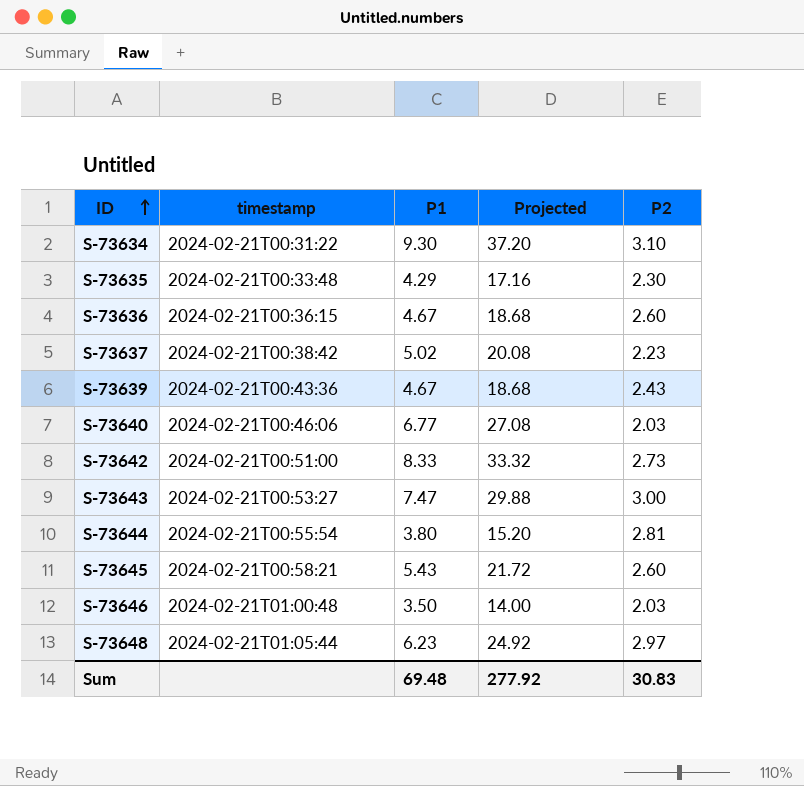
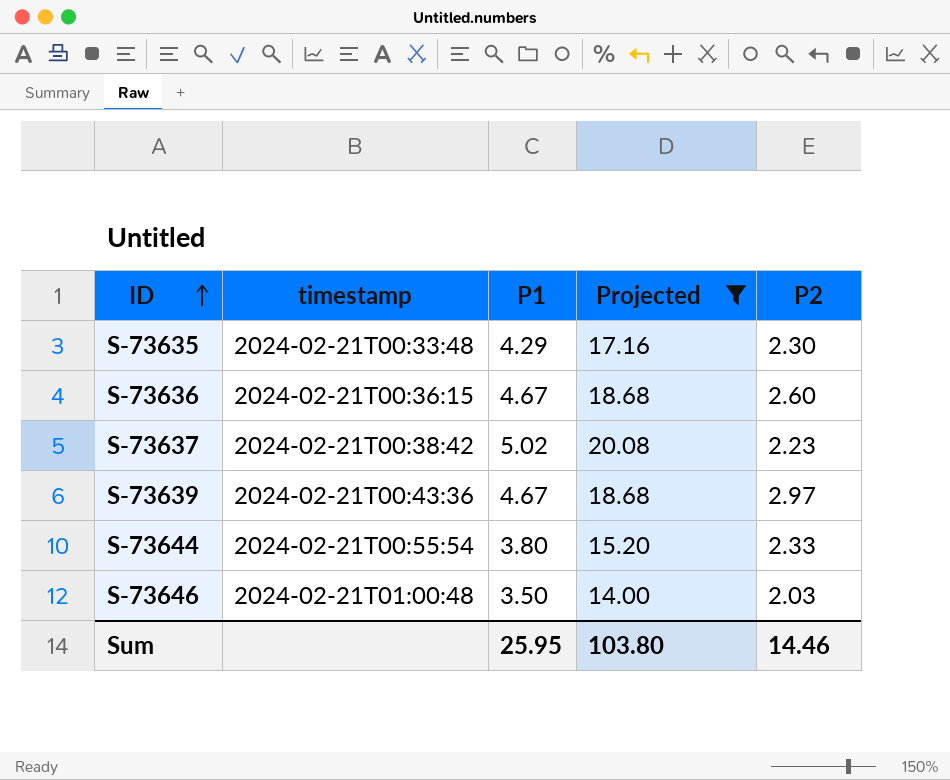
filter: none -> Projected <= 20.08
S-73639 | P2: 2.43 -> 2.97
S-73644 | P2: 2.81 -> 2.33
Sum | P1: 69.48 -> 25.95
Sum | Projected: 277.92 -> 103.80
Sum | P2: 30.83 -> 14.46

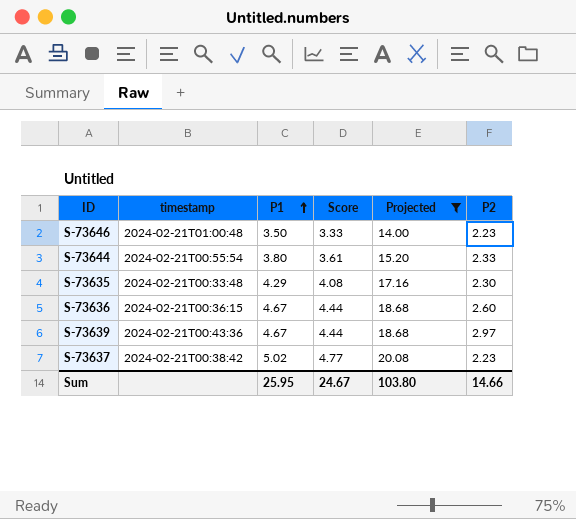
row order: ID ascending -> P1 ascending
column Score | formula: none -> [P1] * 0.95
S-73646 | P2: 2.03 -> 2.23
Sum | P2: 14.46 -> 14.66

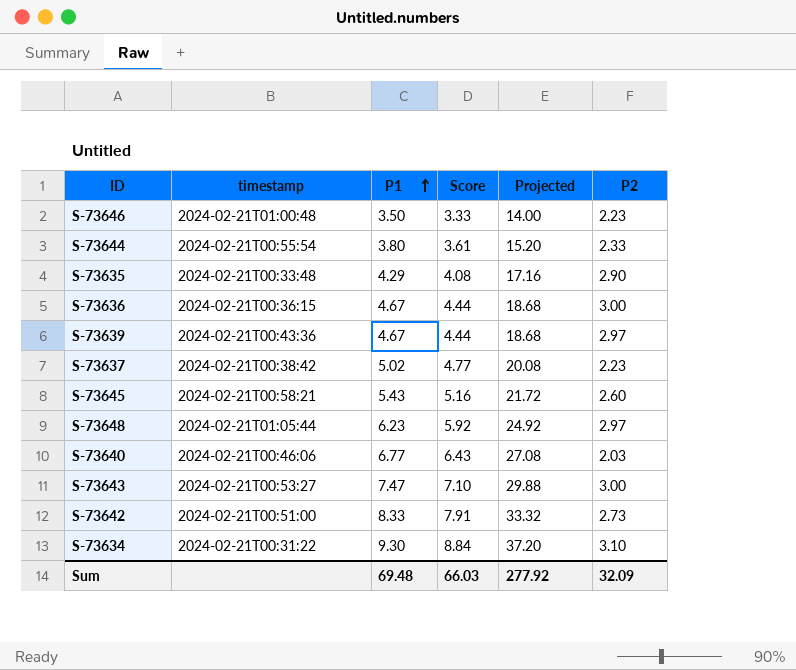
filter: Projected <= 20.08 -> none
S-73635 | P2: 2.30 -> 2.90
S-73636 | P2: 2.60 -> 3.00
Sum | P1: 25.95 -> 69.48
Sum | Score: 24.67 -> 66.03
Sum | Projected: 103.80 -> 277.92
Sum | P2: 14.66 -> 32.09

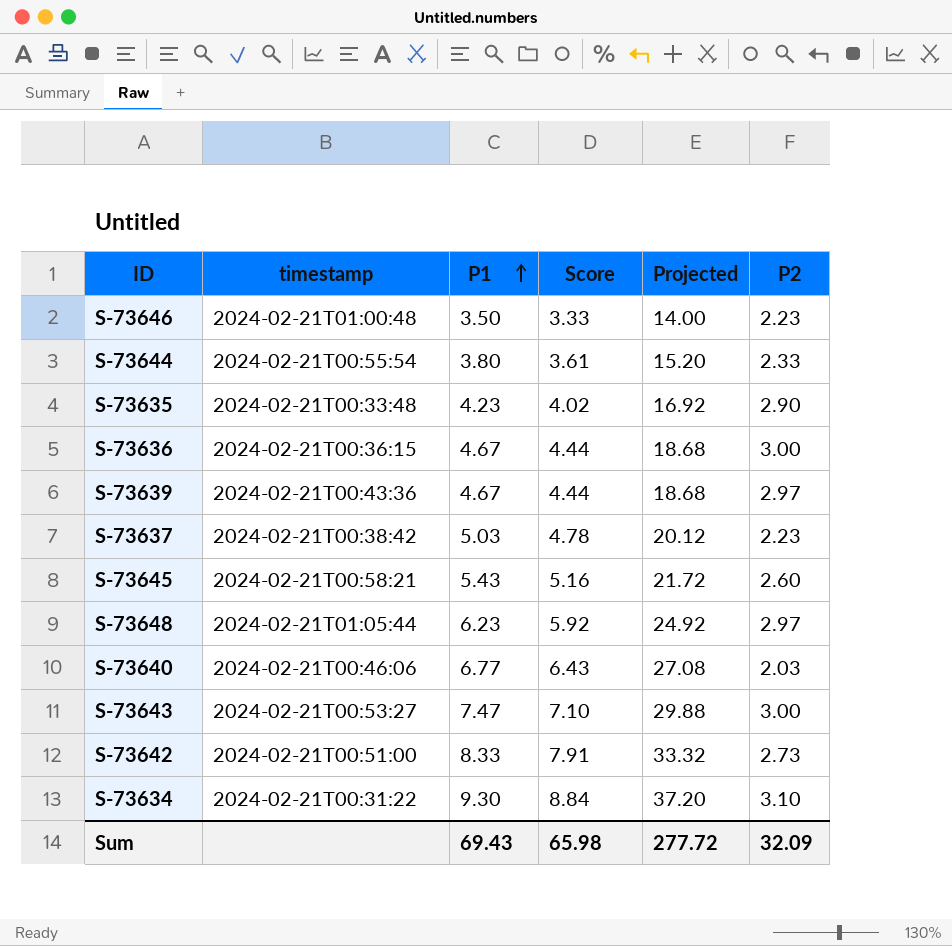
S-73635 | P1: 4.29 -> 4.23
S-73635 | Score: 4.08 -> 4.02
S-73635 | Projected: 17.16 -> 16.92
S-73637 | P1: 5.02 -> 5.03
S-73637 | Score: 4.77 -> 4.78
S-73637 | Projected: 20.08 -> 20.12
Sum | P1: 69.48 -> 69.43
Sum | Score: 66.03 -> 65.98
Sum | Projected: 277.92 -> 277.72

